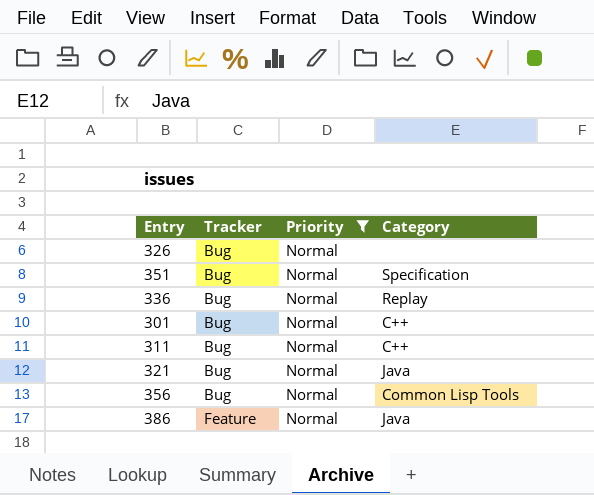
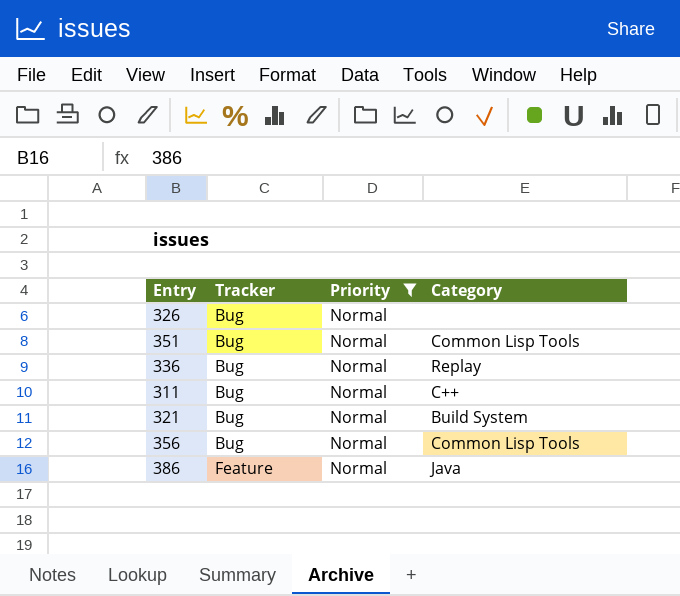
row 301: Bug | Normal | C++ -> none
351 | Category: Specification -> Common Lisp Tools
321 | Category: Java -> Build System

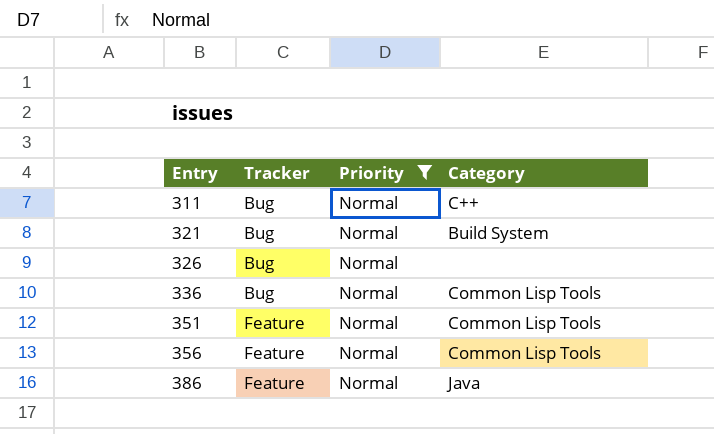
row order: Tracker ascending -> Entry ascending
336 | Category: Replay -> Common Lisp Tools
351 | Tracker: Bug -> Feature
356 | Tracker: Bug -> Feature

